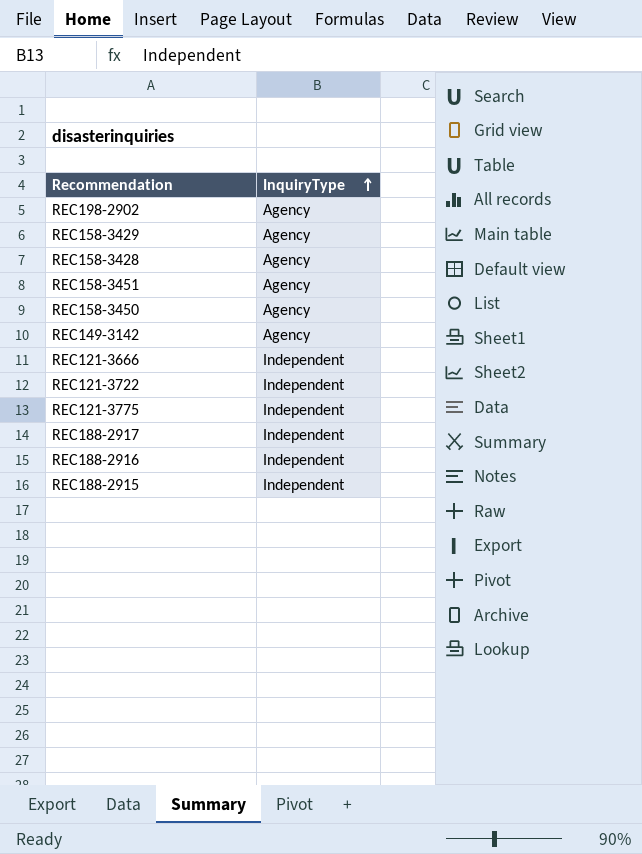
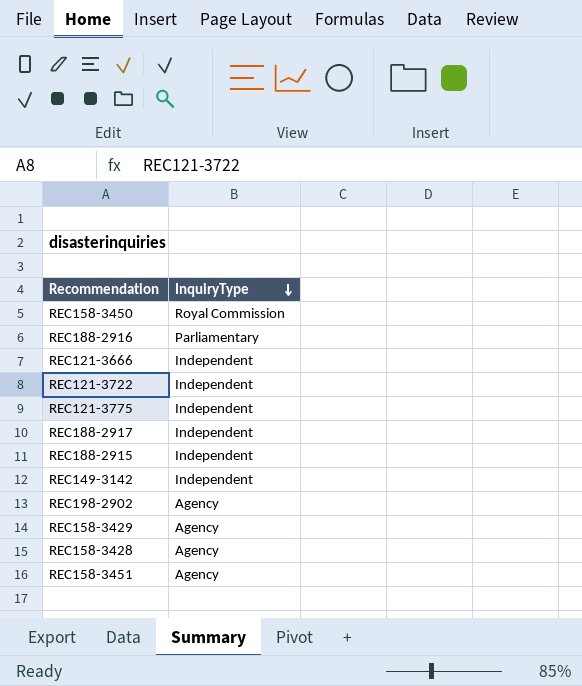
row order: InquiryType ascending -> InquiryType descending
REC158-3450 | InquiryType: Agency -> Royal Commission
REC188-2916 | InquiryType: Independent -> Parliamentary
REC149-3142 | InquiryType: Agency -> Independent

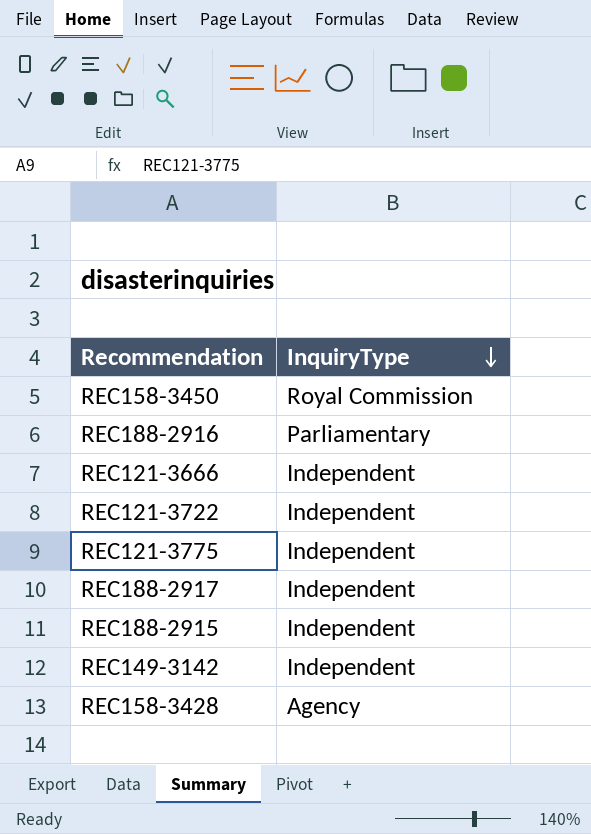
row REC198-2902: Agency -> none
row REC158-3429: Agency -> none
row REC158-3451: Agency -> none

